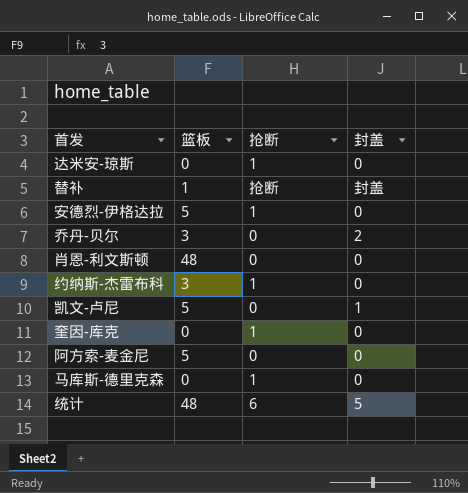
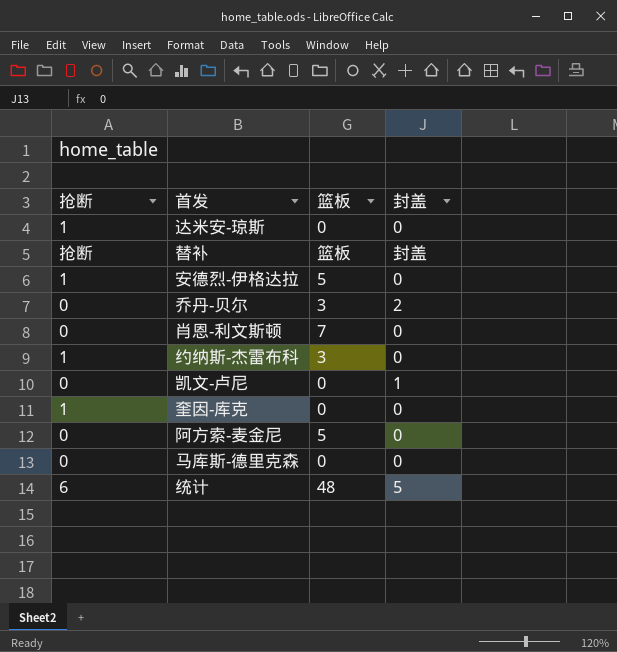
column 抢断 | position: 3 -> 1
替补 | 篮板: 1 -> 篮板
肖恩-利文斯顿 | 篮板: 48 -> 7
凯文-卢尼 | 篮板: 5 -> 0
马库斯-德里克森 | 抢断: 1 -> 0

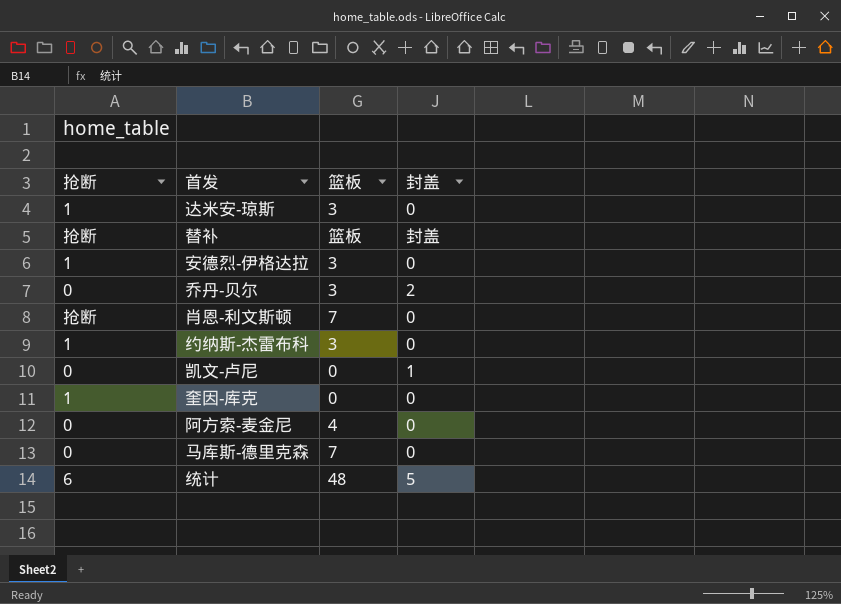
达米安-琼斯 | 篮板: 0 -> 3
安德烈-伊格达拉 | 篮板: 5 -> 3
肖恩-利文斯顿 | 抢断: 0 -> 抢断
阿方索-麦金尼 | 篮板: 5 -> 4
马库斯-德里克森 | 篮板: 0 -> 7

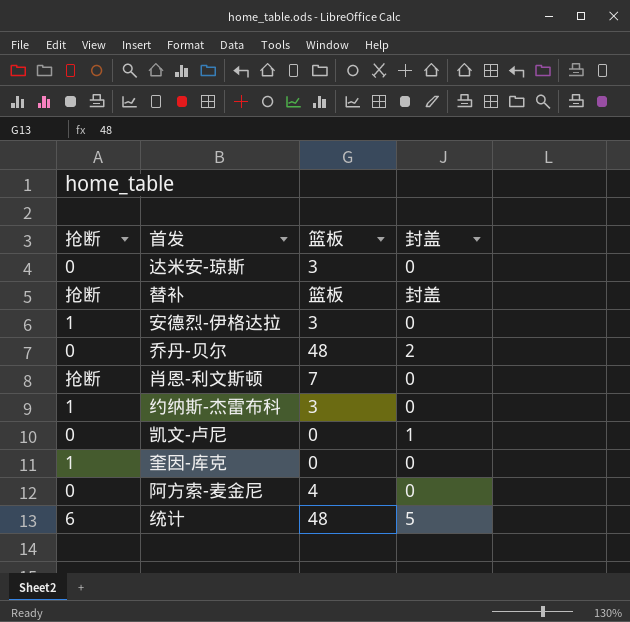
row 马库斯-德里克森: 0 | 7 | 0 -> none
达米安-琼斯 | 抢断: 1 -> 0
乔丹-贝尔 | 篮板: 3 -> 48

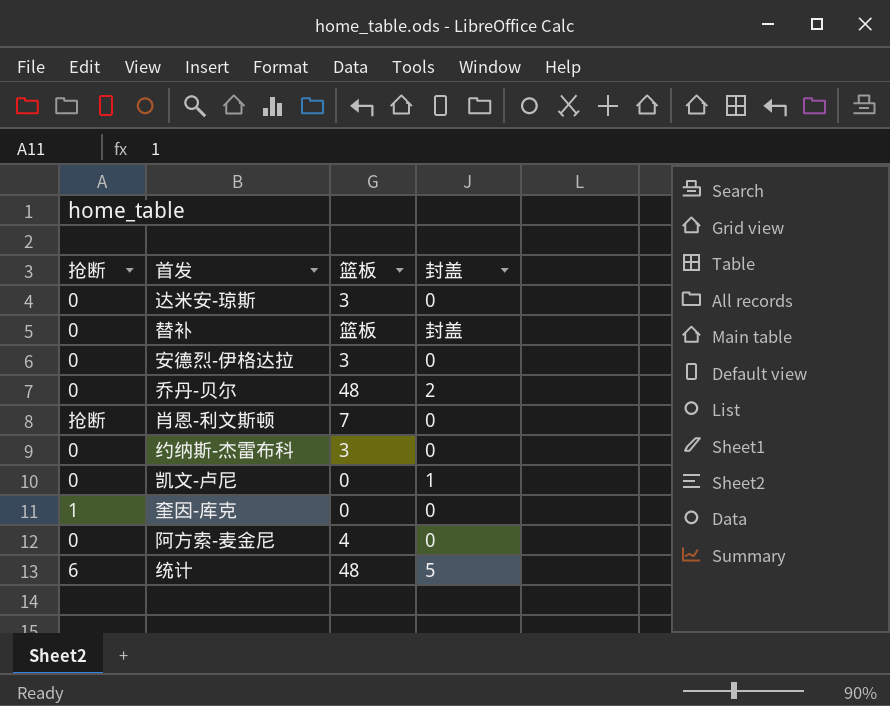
替补 | 抢断: 抢断 -> 0
安德烈-伊格达拉 | 抢断: 1 -> 0
约纳斯-杰雷布科 | 抢断: 1 -> 0

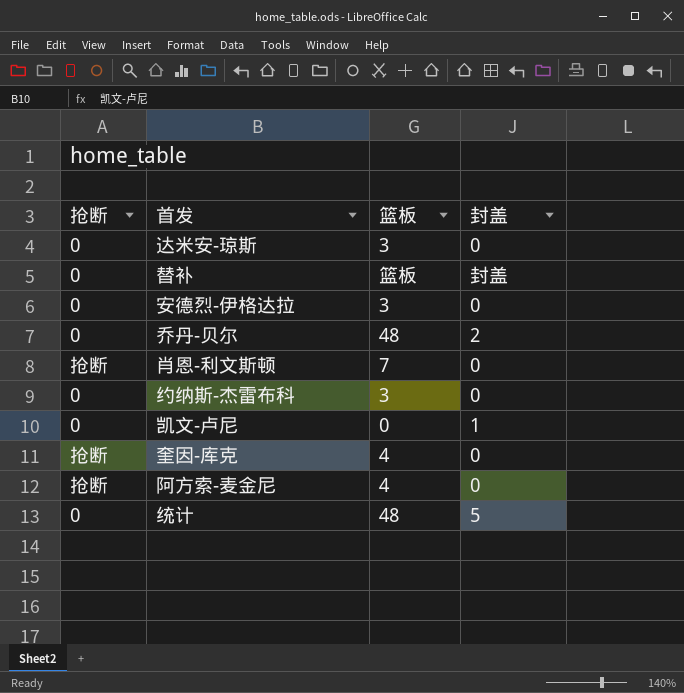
奎因-库克 | 抢断: 1 -> 抢断
奎因-库克 | 篮板: 0 -> 4
阿方索-麦金尼 | 抢断: 0 -> 抢断
统计 | 抢断: 6 -> 0

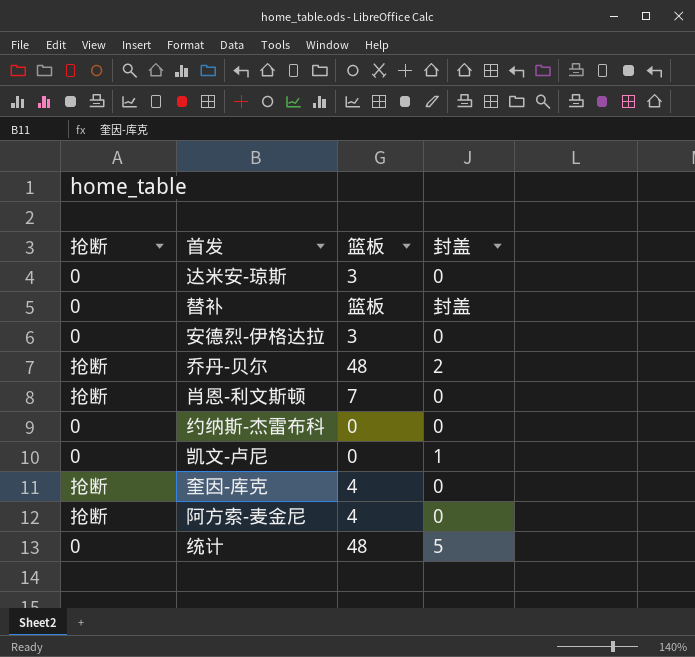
乔丹-贝尔 | 抢断: 0 -> 抢断
约纳斯-杰雷布科 | 篮板: 3 -> 0

